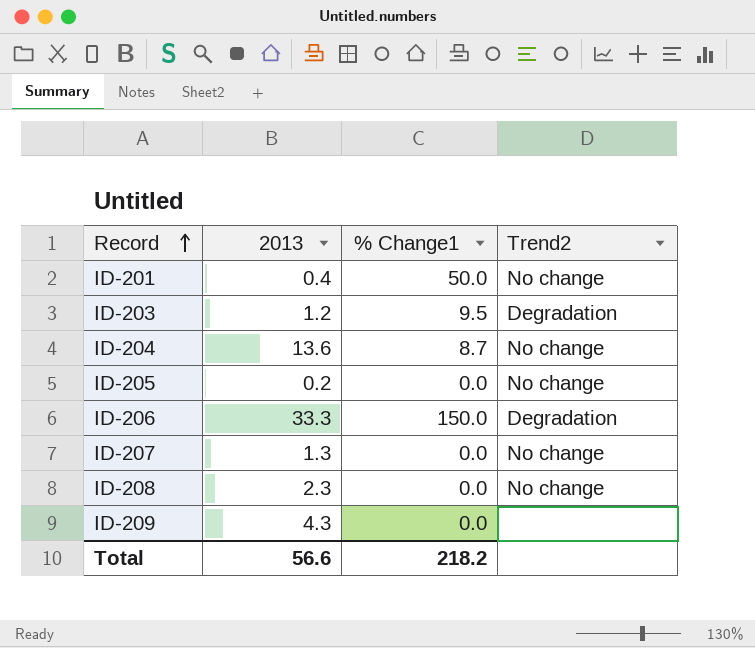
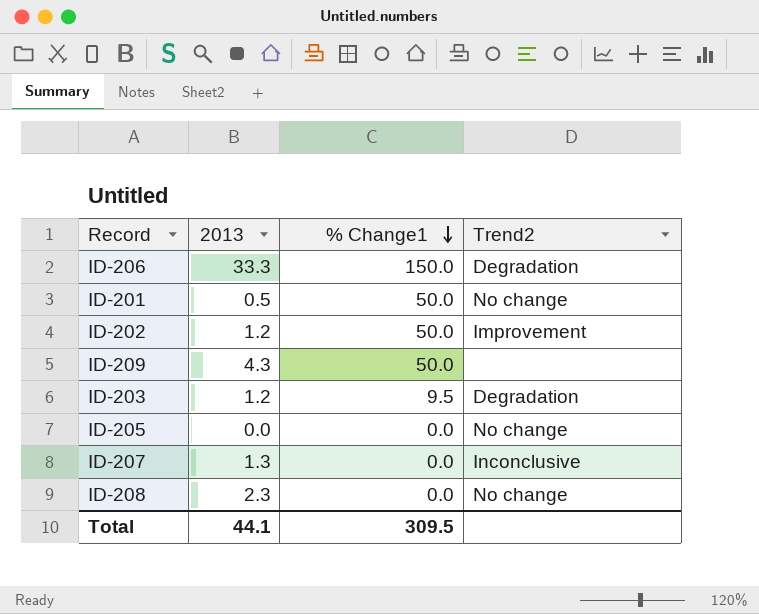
row order: Record ascending -> % Change1 descending
row ID-204: 13.6 | 8.7 | No change -> none
ID-201 | 2013: 0.4 -> 0.5
row ID-202: none -> 1.2 | 50.0 | Improvement
ID-209 | % Change1: 0.0 -> 50.0
ID-205 | 2013: 0.2 -> 0.0
ID-207 | Trend2: No change -> Inconclusive
Total | 2013: 56.6 -> 44.1
Total | % Change1: 218.2 -> 309.5

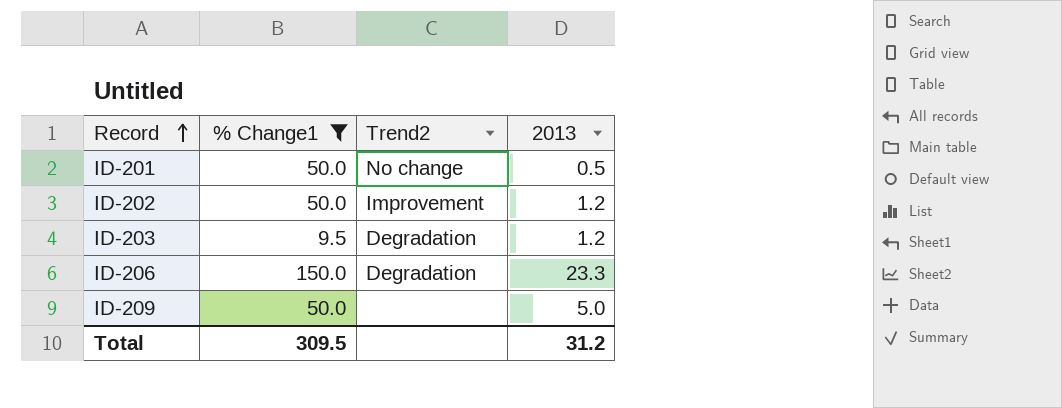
filter: none -> % Change1 != 0.0
row order: % Change1 descending -> Record ascending
column 2013 | position: 2 -> 4
ID-206 | 2013: 33.3 -> 23.3
ID-209 | 2013: 4.3 -> 5.0
Total | 2013: 44.1 -> 31.2

